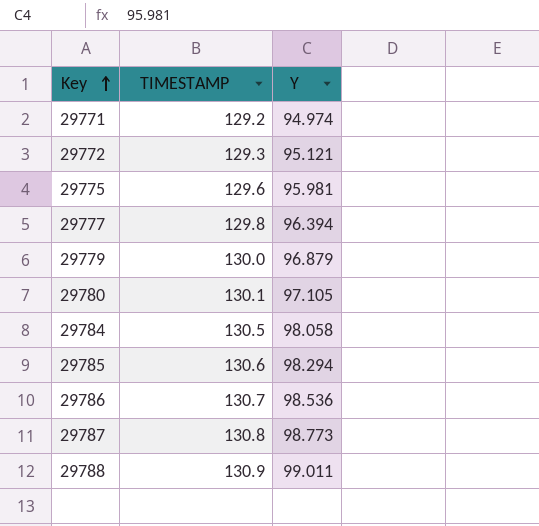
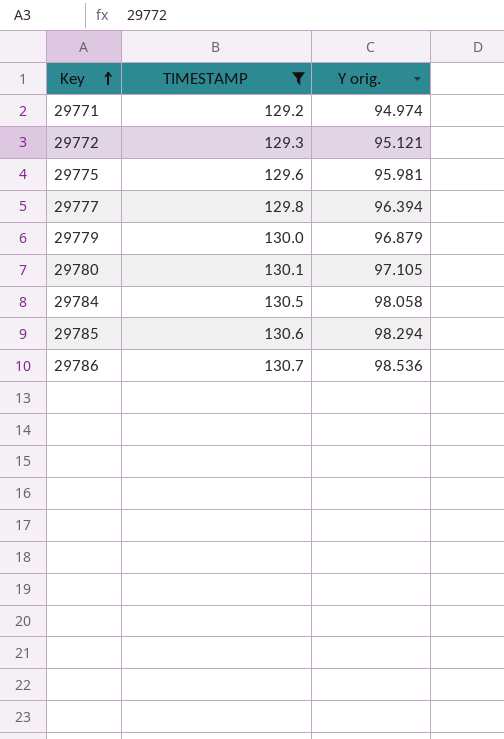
filter: none -> TIMESTAMP <= 130.7
column name: Y -> Y orig.

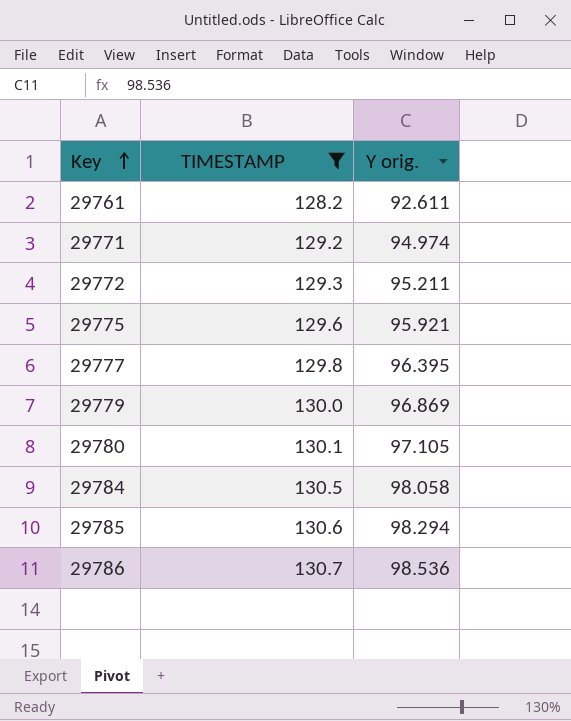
row 29761: none -> 128.2 | 92.611
29772 | Y orig.: 95.121 -> 95.211
29775 | Y orig.: 95.981 -> 95.921
29777 | Y orig.: 96.394 -> 96.395
29779 | Y orig.: 96.879 -> 96.869

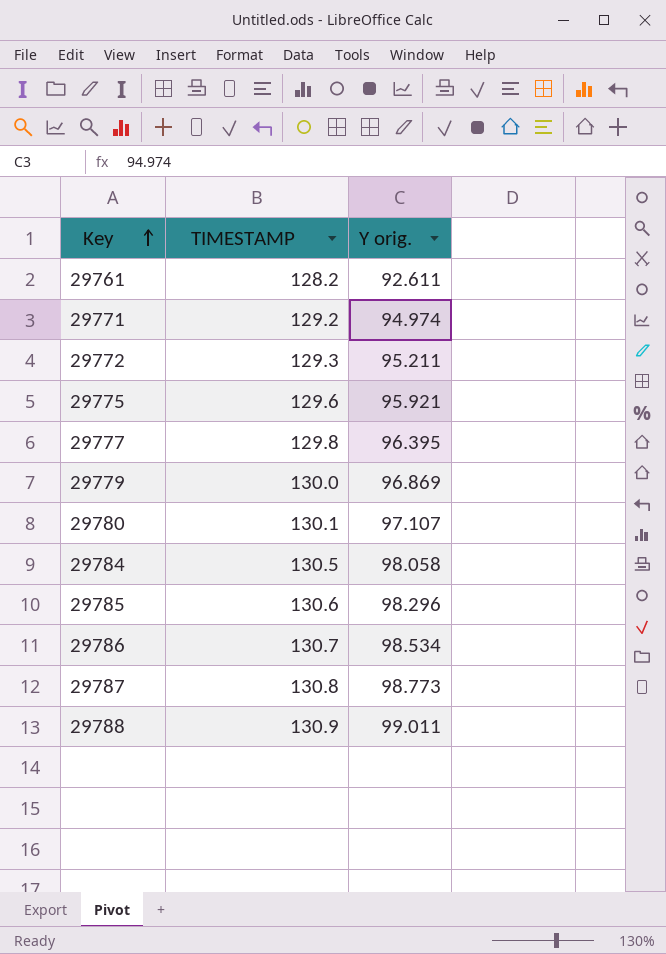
filter: TIMESTAMP <= 130.7 -> none
29780 | Y orig.: 97.105 -> 97.107
29785 | Y orig.: 98.294 -> 98.296
29786 | Y orig.: 98.536 -> 98.534

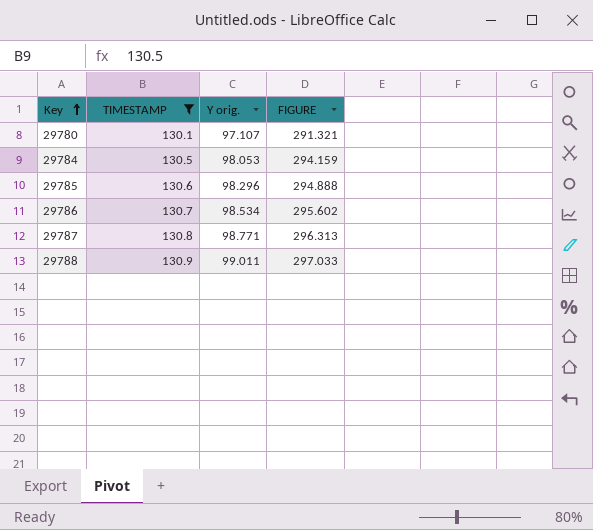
filter: none -> TIMESTAMP >= 130.1
column FIGURE | formula: none -> [Y orig.] * 3
29784 | Y orig.: 98.058 -> 98.053
29787 | Y orig.: 98.773 -> 98.771

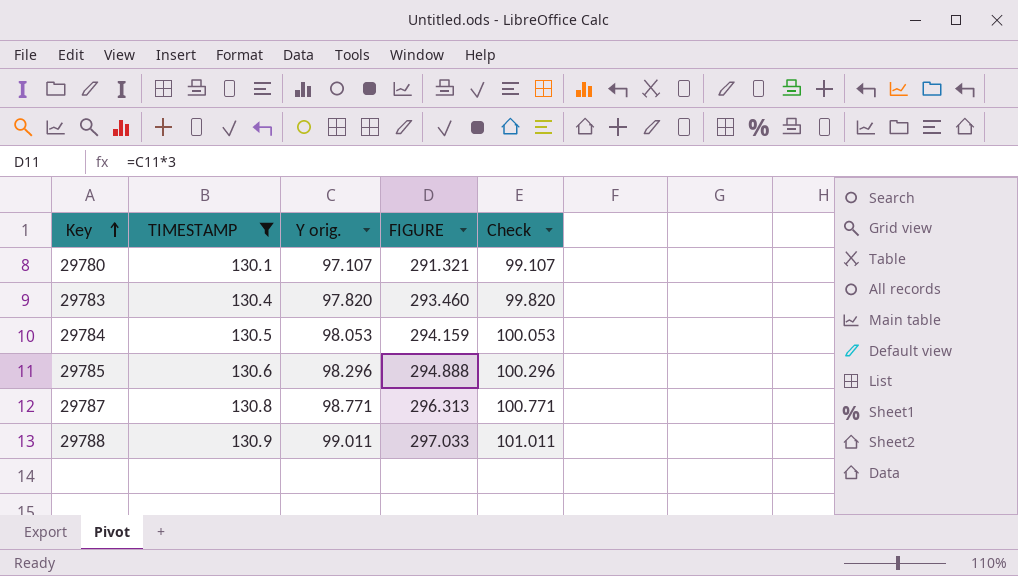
column Check | formula: none -> [Y orig.] + 2
row 29786: 130.7 | 98.534 | 295.602 -> none
row 29783: none -> 130.4 | 97.820 | 293.460 | 99.820

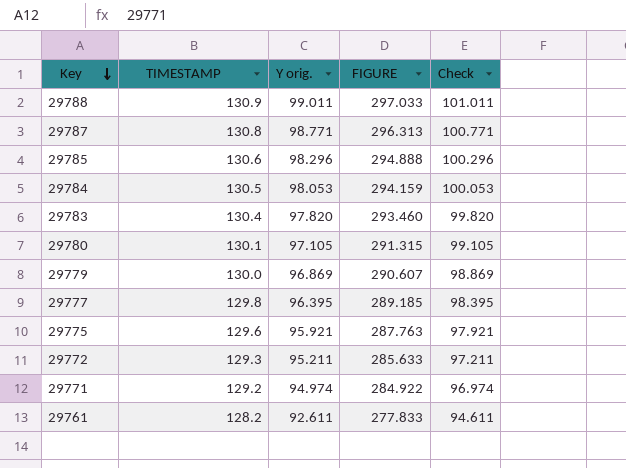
filter: TIMESTAMP >= 130.1 -> none
row order: Key ascending -> Key descending
29780 | Y orig.: 97.107 -> 97.105
29780 | FIGURE: 291.321 -> 291.315
29780 | Check: 99.107 -> 99.105

